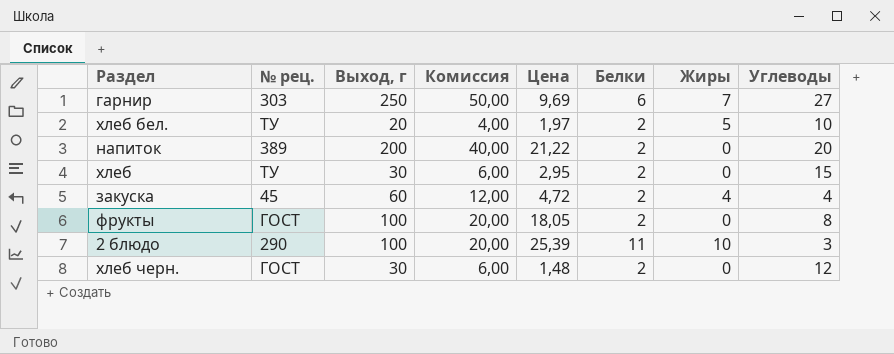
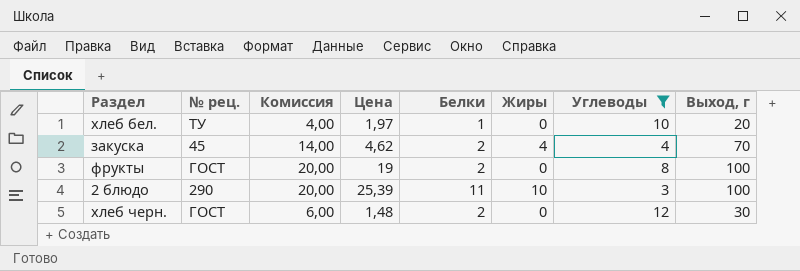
filter: none -> Углеводы <= 12
column Выход, г | position: 3 -> 8
хлеб бел. | Белки: 2 -> 1
хлеб бел. | Жиры: 5 -> 0
закуска | Комиссия: 12,00 -> 14,00
закуска | Цена: 4,72 -> 4,62
закуска | Выход, г: 60 -> 70
фрукты | Цена: 18,05 -> 19

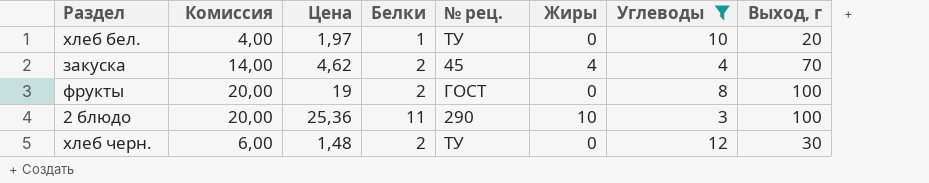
column № рец. | position: 2 -> 5
2 блюдо | Цена: 25,39 -> 25,36
хлеб черн. | № рец.: ГОСТ -> ТУ

